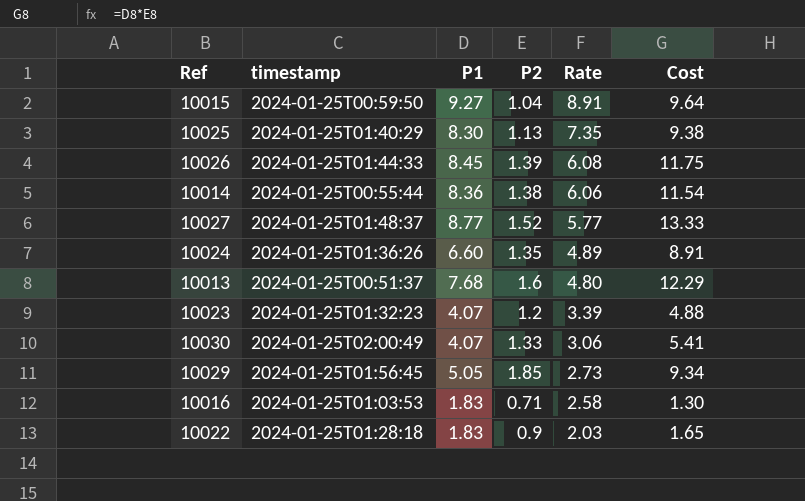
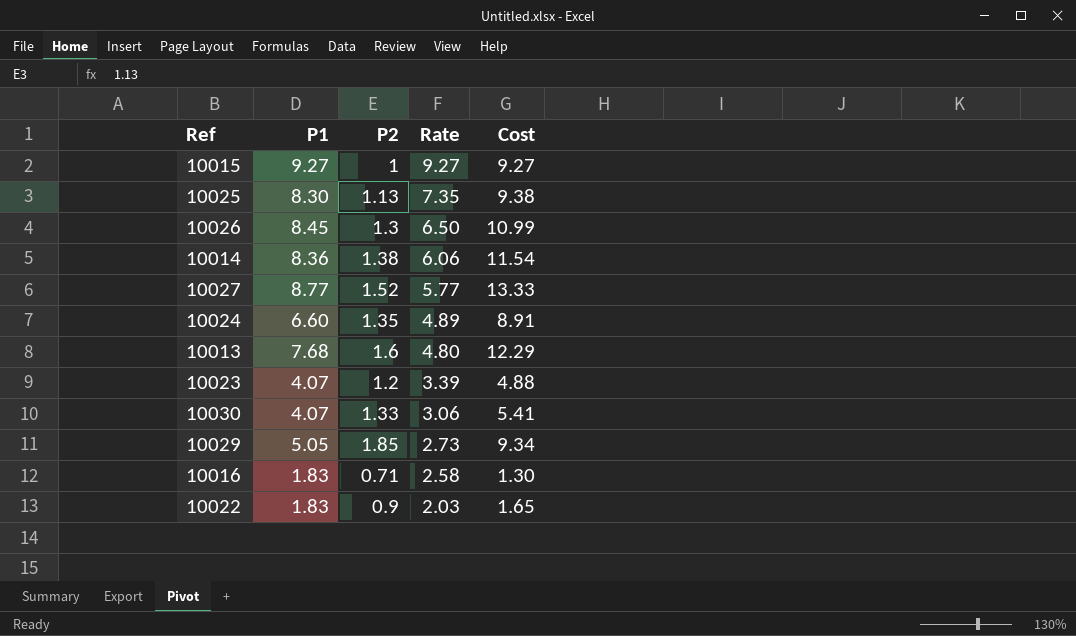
column timestamp | position: 2 -> none
10015 | P2: 1.04 -> 1
10015 | Rate: 8.91 -> 9.27
10015 | Cost: 9.64 -> 9.27
10026 | P2: 1.39 -> 1.3
10026 | Rate: 6.08 -> 6.50
10026 | Cost: 11.75 -> 10.99

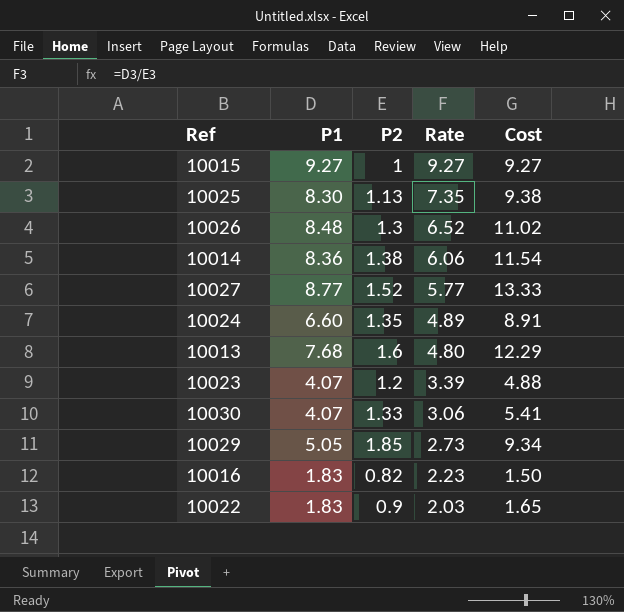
10026 | P1: 8.45 -> 8.48
10026 | Rate: 6.50 -> 6.52
10026 | Cost: 10.99 -> 11.02
10016 | P2: 0.71 -> 0.82
10016 | Rate: 2.58 -> 2.23
10016 | Cost: 1.30 -> 1.50

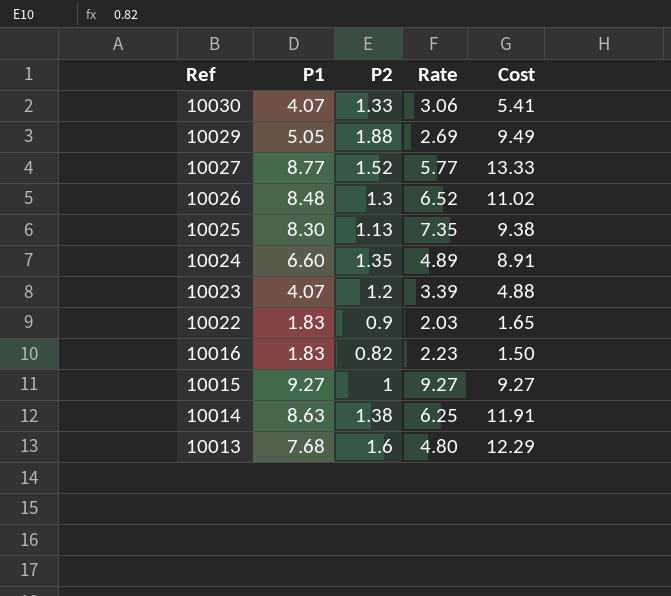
row order: Rate descending -> Ref descending
10029 | P2: 1.85 -> 1.88
10029 | Rate: 2.73 -> 2.69
10029 | Cost: 9.34 -> 9.49
10014 | P1: 8.36 -> 8.63
10014 | Rate: 6.06 -> 6.25
10014 | Cost: 11.54 -> 11.91

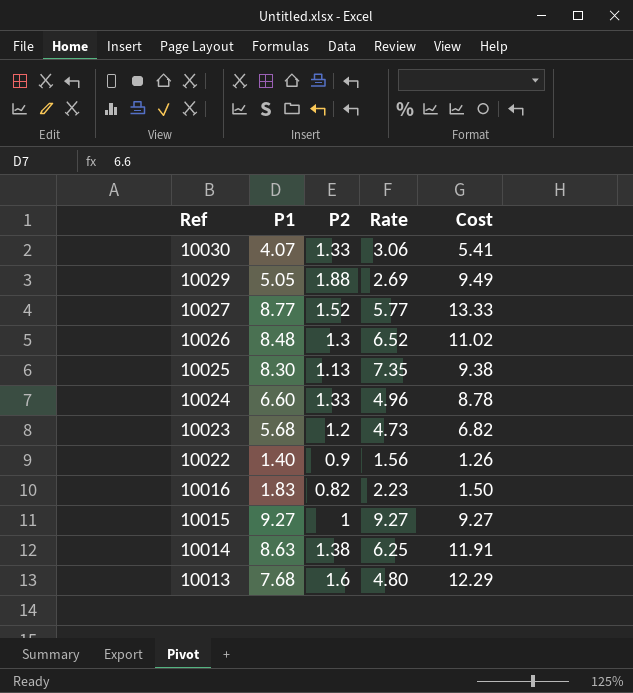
10024 | P2: 1.35 -> 1.33
10024 | Rate: 4.89 -> 4.96
10024 | Cost: 8.91 -> 8.78
10023 | P1: 4.07 -> 5.68
10023 | Rate: 3.39 -> 4.73
10023 | Cost: 4.88 -> 6.82
10022 | P1: 1.83 -> 1.40
10022 | Rate: 2.03 -> 1.56
10022 | Cost: 1.65 -> 1.26

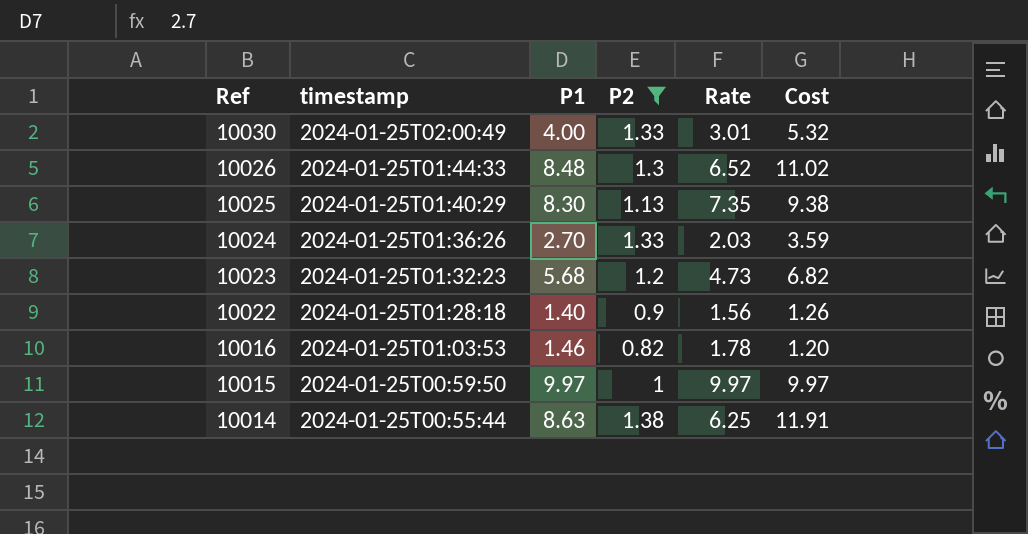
filter: none -> P2 <= 1.38
column timestamp | position: none -> 2
10030 | P1: 4.07 -> 4.00
10030 | Rate: 3.06 -> 3.01
10030 | Cost: 5.41 -> 5.32
10024 | P1: 6.60 -> 2.70
10024 | Rate: 4.96 -> 2.03
10024 | Cost: 8.78 -> 3.59
10016 | P1: 1.83 -> 1.46
10016 | Rate: 2.23 -> 1.78
10016 | Cost: 1.50 -> 1.20
10015 | P1: 9.27 -> 9.97
10015 | Rate: 9.27 -> 9.97
10015 | Cost: 9.27 -> 9.97

